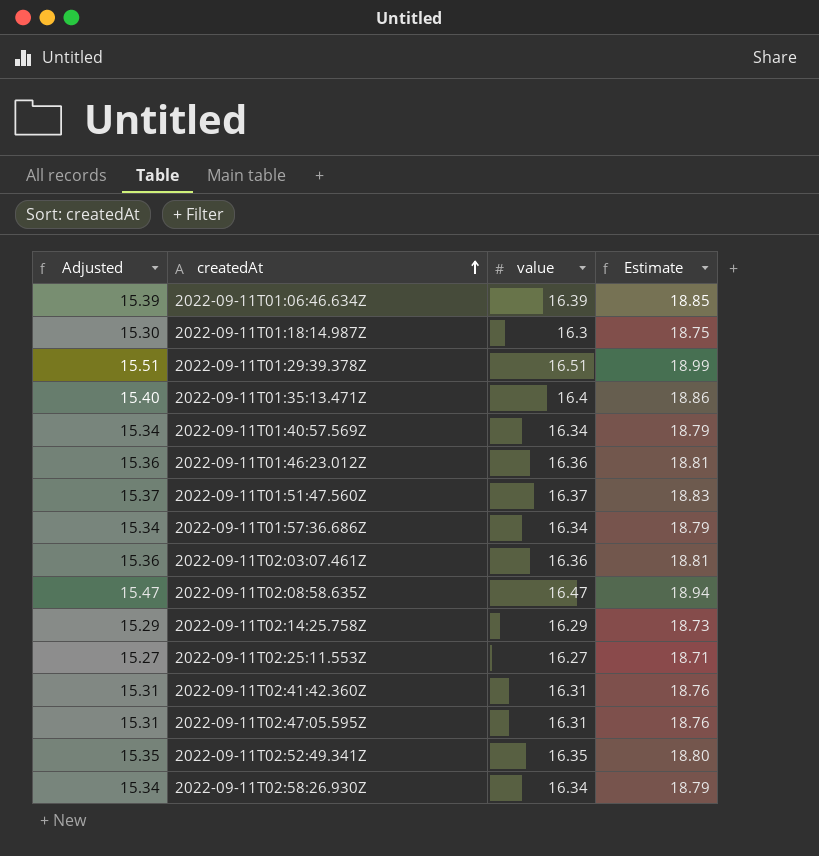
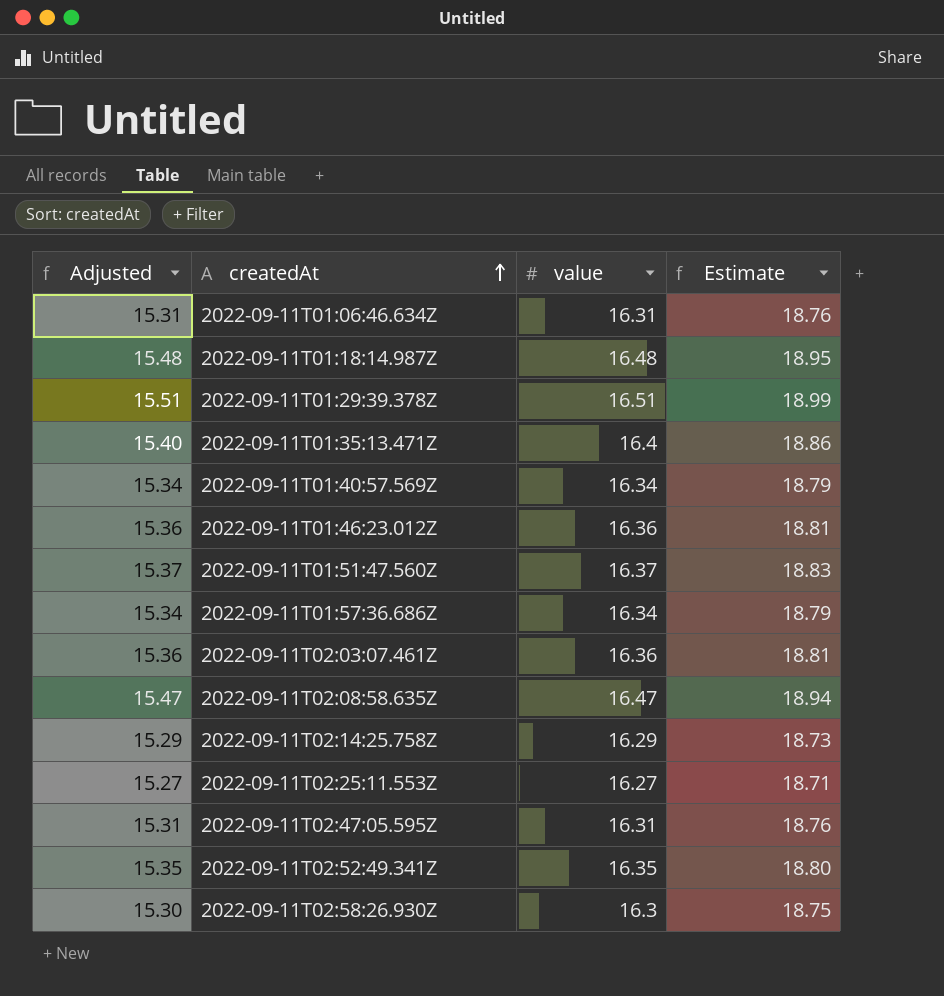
row 2022-09-11T02:41:42.360Z: 15.31 | 16.31 | 18.76 -> none
2022-09-11T01:06:46.634Z | Adjusted: 15.39 -> 15.31
2022-09-11T01:06:46.634Z | value: 16.39 -> 16.31
2022-09-11T01:06:46.634Z | Estimate: 18.85 -> 18.76
2022-09-11T01:18:14.987Z | Adjusted: 15.30 -> 15.48
2022-09-11T01:18:14.987Z | value: 16.3 -> 16.48
2022-09-11T01:18:14.987Z | Estimate: 18.75 -> 18.95
2022-09-11T02:58:26.930Z | Adjusted: 15.34 -> 15.30
2022-09-11T02:58:26.930Z | value: 16.34 -> 16.3
2022-09-11T02:58:26.930Z | Estimate: 18.79 -> 18.75

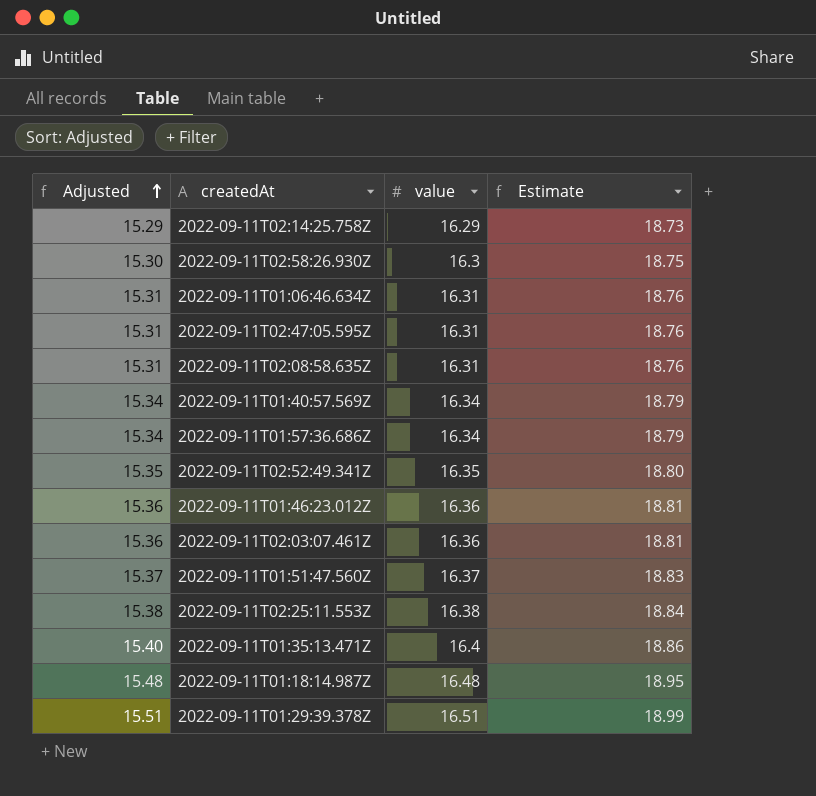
row order: createdAt ascending -> Adjusted ascending
2022-09-11T02:08:58.635Z | Adjusted: 15.47 -> 15.31
2022-09-11T02:08:58.635Z | value: 16.47 -> 16.31
2022-09-11T02:08:58.635Z | Estimate: 18.94 -> 18.76
2022-09-11T02:25:11.553Z | Adjusted: 15.27 -> 15.38
2022-09-11T02:25:11.553Z | value: 16.27 -> 16.38
2022-09-11T02:25:11.553Z | Estimate: 18.71 -> 18.84

